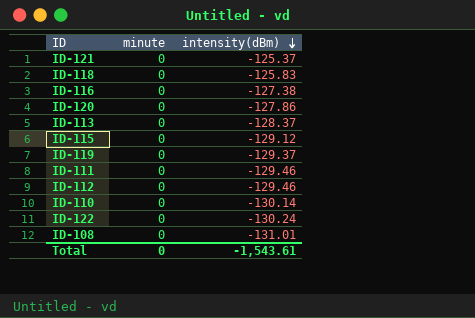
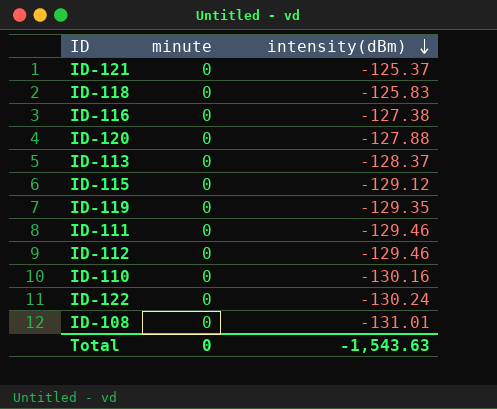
ID-120 | intensity(dBm): -127.86 -> -127.88
ID-119 | intensity(dBm): -129.37 -> -129.35
ID-110 | intensity(dBm): -130.14 -> -130.16
Total | intensity(dBm): -1,543.61 -> -1,543.63

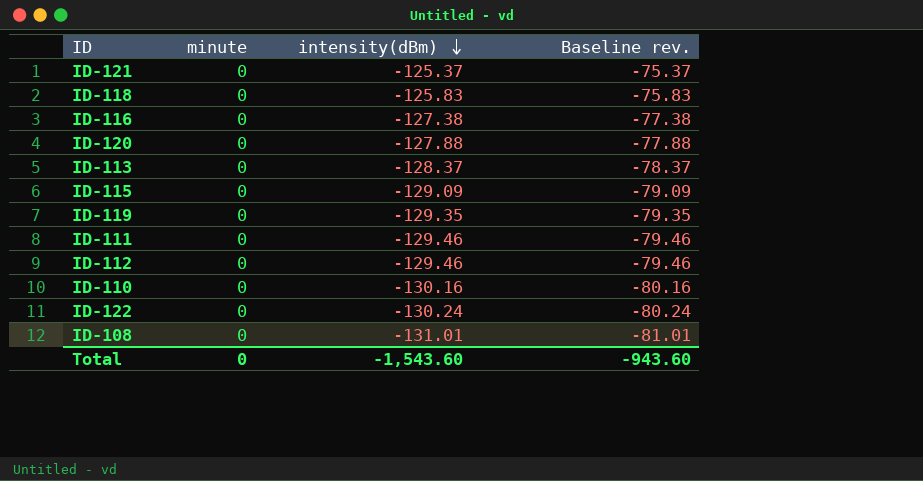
column Baseline rev. | formula: none -> [intensity(dBm)] + 50
ID-115 | intensity(dBm): -129.12 -> -129.09
Total | intensity(dBm): -1,543.63 -> -1,543.60

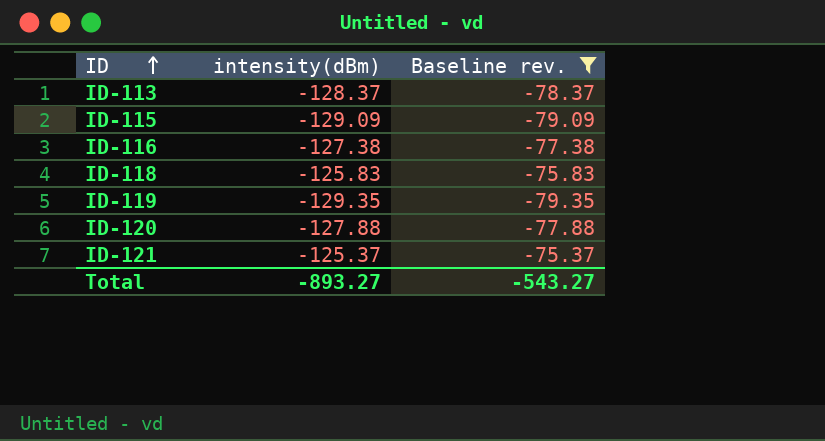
filter: none -> Baseline rev. >= -79.35
row order: intensity(dBm) descending -> ID ascending
column minute | position: 2 -> none
Total | intensity(dBm): -1,543.60 -> -893.27
Total | Baseline rev.: -943.60 -> -543.27

